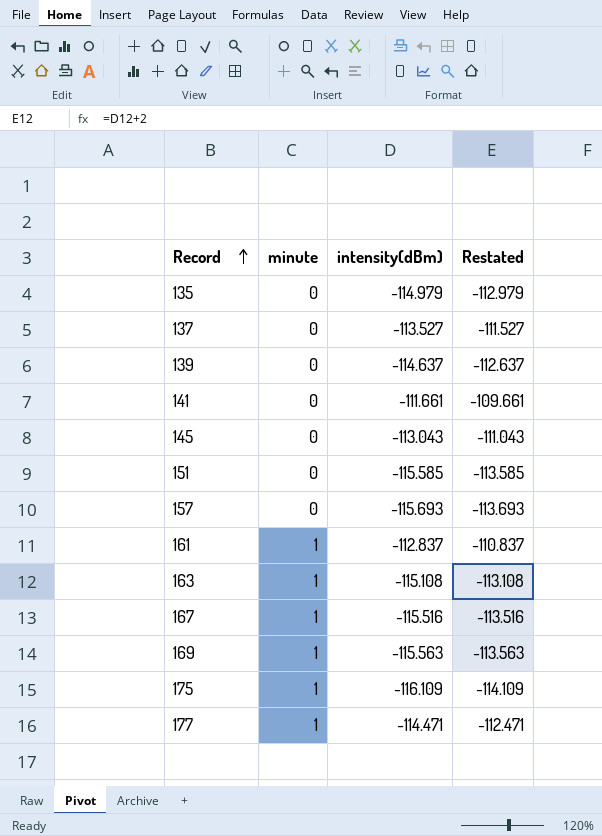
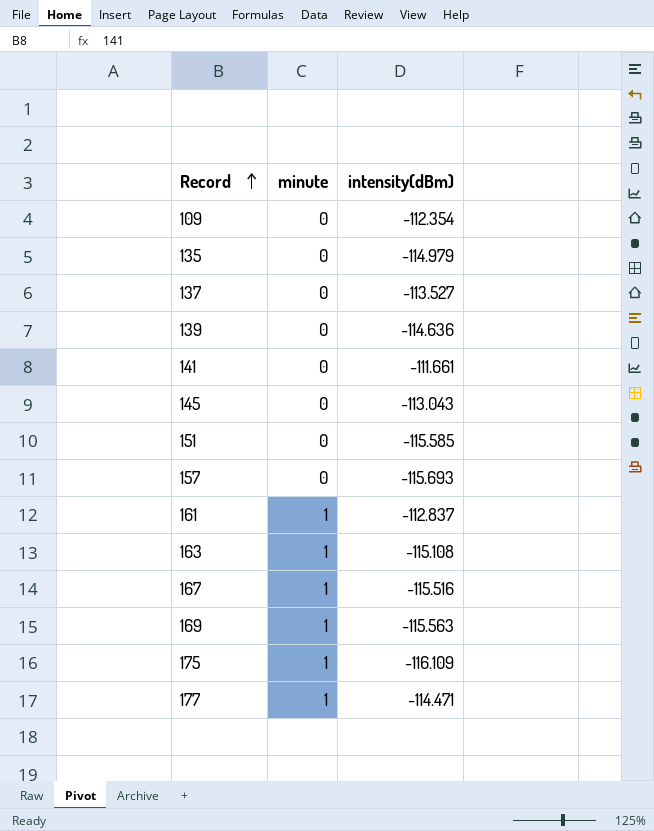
column Restated | formula: [intensity(dBm)] + 2 -> none
row 109: none -> 0 | -112.354
139 | intensity(dBm): -114.637 -> -114.636

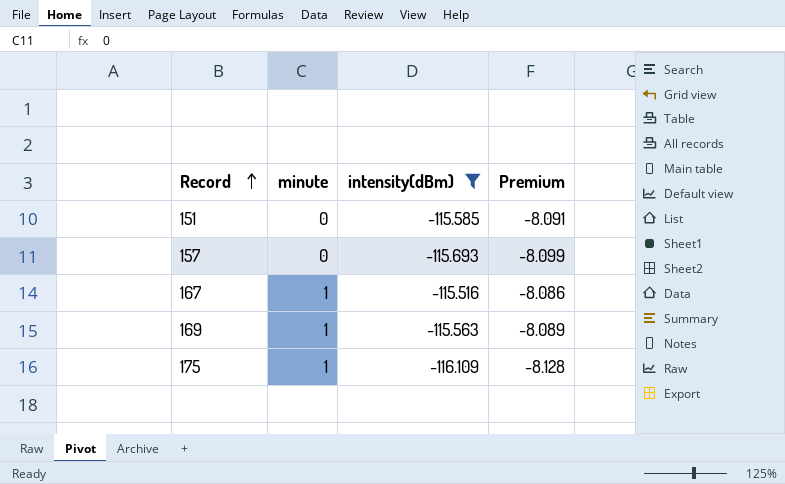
filter: none -> intensity(dBm) <= -115.516
column Premium | formula: none -> [intensity(dBm)] * 0.07

